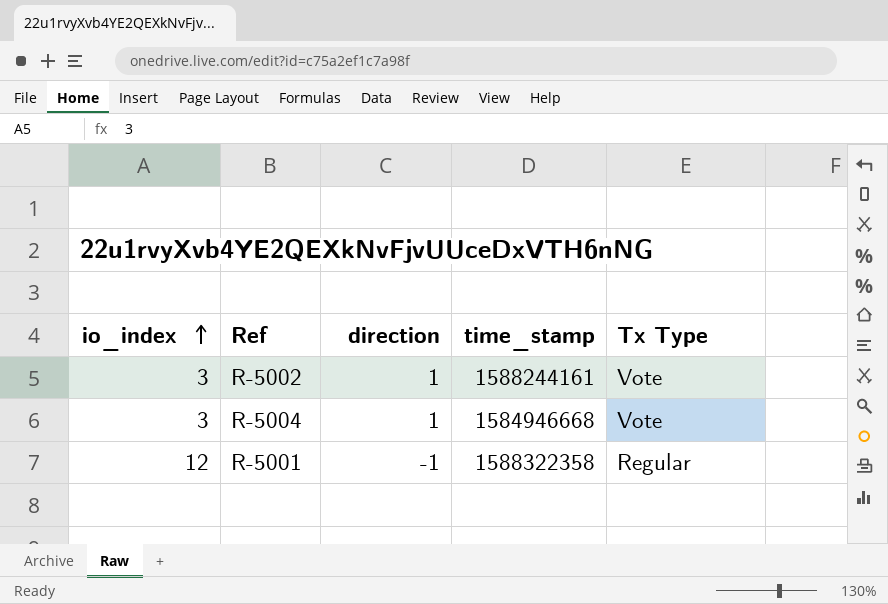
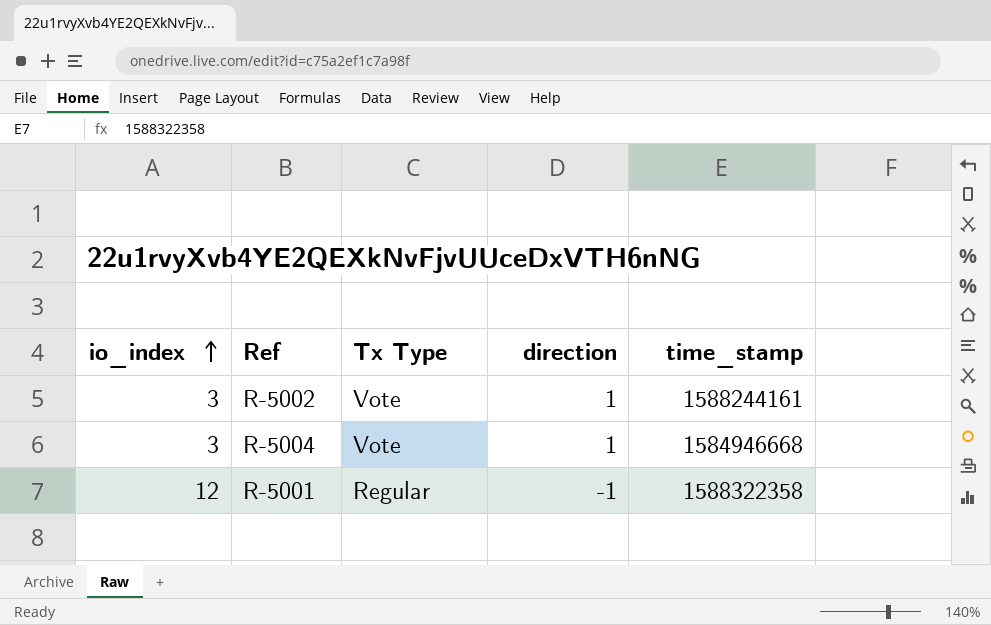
column Tx Type | position: 5 -> 3

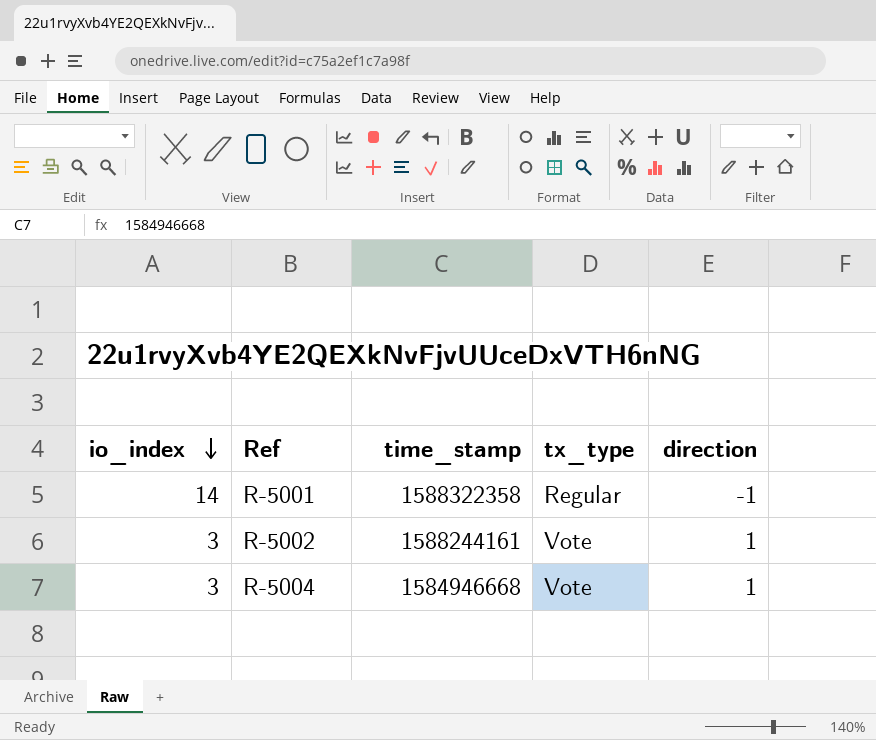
row order: io_index ascending -> io_index descending
column time_stamp | position: 5 -> 3
column name: Tx Type -> tx_type
R-5001 | io_index: 12 -> 14

